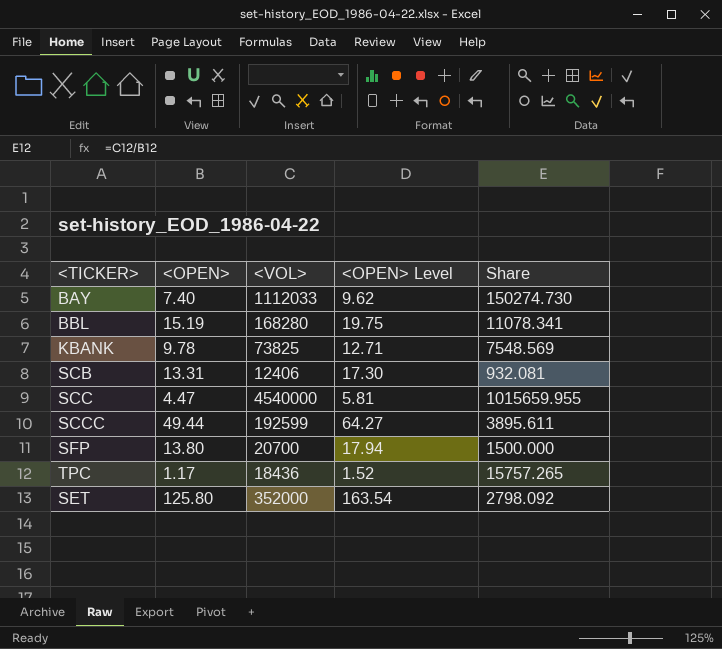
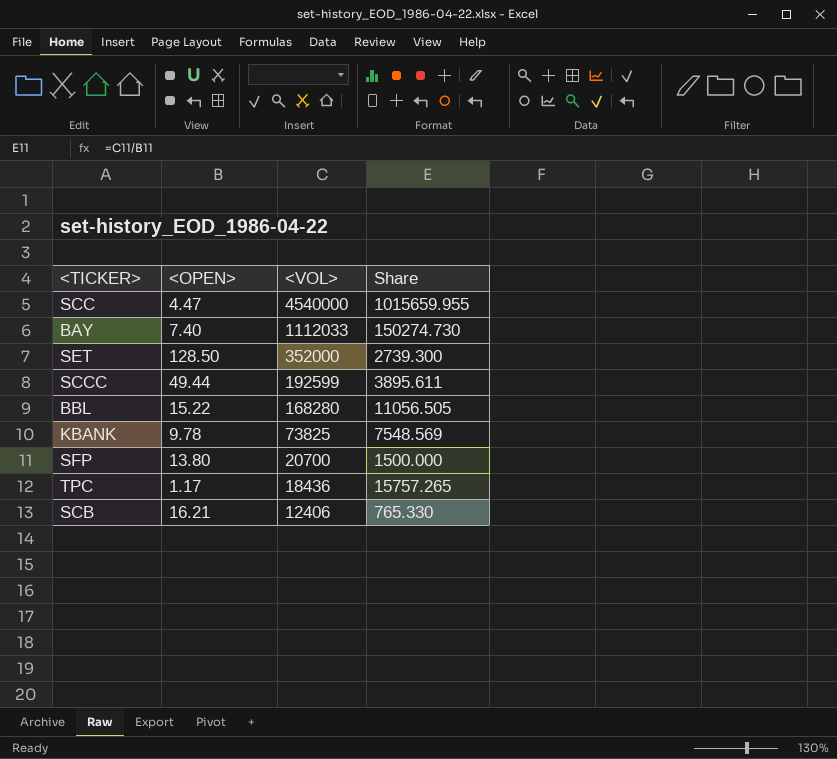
row order: none -> <VOL> descending
column <OPEN> Level | formula: [<OPEN>] * 1.3 -> none
SET | <OPEN>: 125.80 -> 128.50
SET | Share: 2798.092 -> 2739.300
BBL | <OPEN>: 15.19 -> 15.22
BBL | Share: 11078.341 -> 11056.505
SCB | <OPEN>: 13.31 -> 16.21
SCB | Share: 932.081 -> 765.330

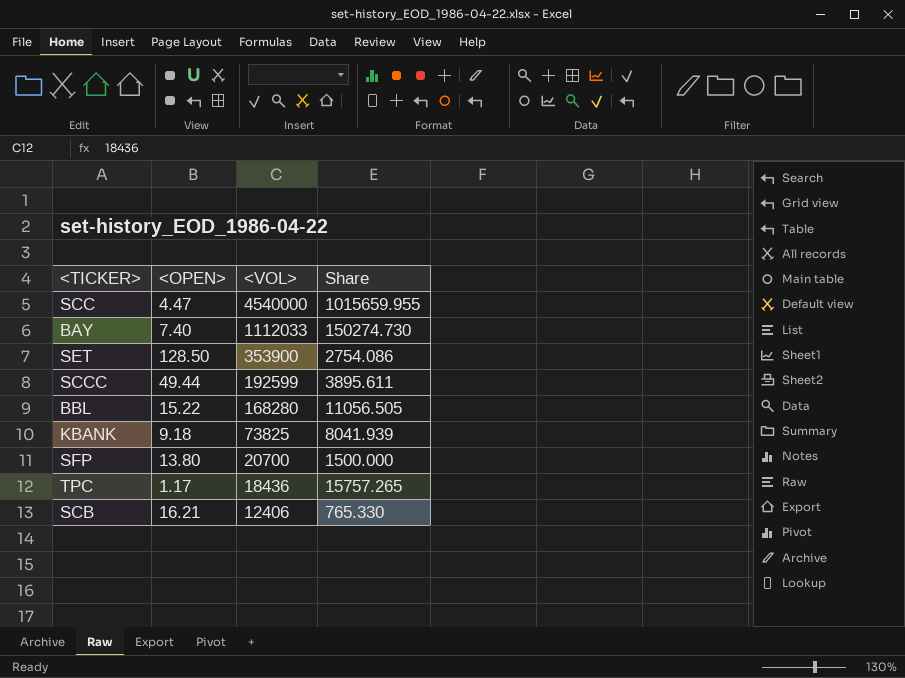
SET | <VOL>: 352000 -> 353900
SET | Share: 2739.300 -> 2754.086
KBANK | <OPEN>: 9.78 -> 9.18
KBANK | Share: 7548.569 -> 8041.939

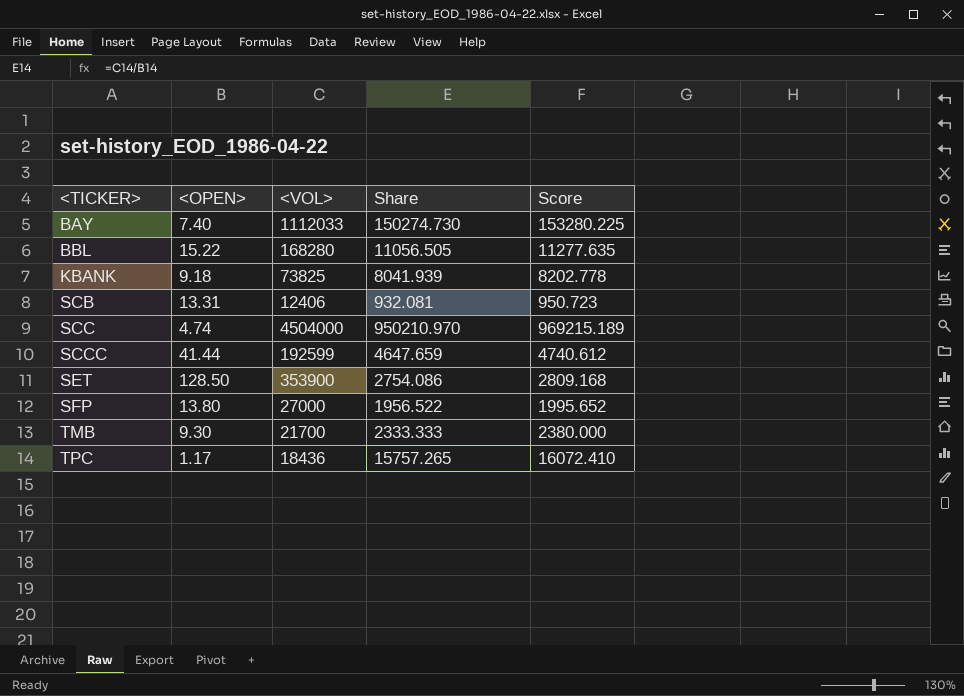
row order: <VOL> descending -> <TICKER> ascending
column Score | formula: none -> [Share] * 1.02
SCB | <OPEN>: 16.21 -> 13.31
SCB | Share: 765.330 -> 932.081
SCC | <OPEN>: 4.47 -> 4.74
SCC | <VOL>: 4540000 -> 4504000
SCC | Share: 1015659.955 -> 950210.970
SCCC | <OPEN>: 49.44 -> 41.44
SCCC | Share: 3895.611 -> 4647.659
SFP | <VOL>: 20700 -> 27000
SFP | Share: 1500.000 -> 1956.522
row TMB: none -> 9.30 | 21700 | 2333.333 | 2380.000

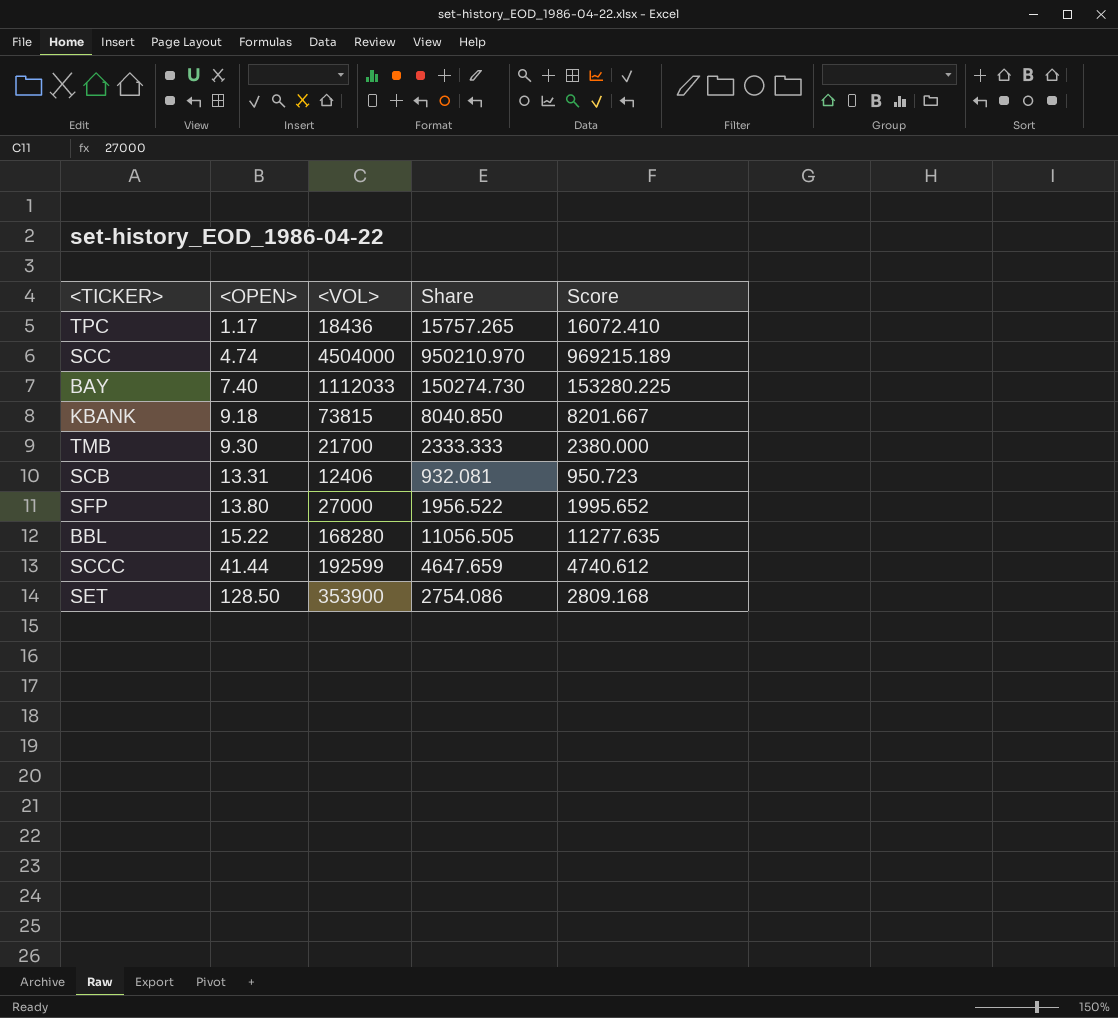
row order: <TICKER> ascending -> <OPEN> ascending
KBANK | <VOL>: 73825 -> 73815
KBANK | Share: 8041.939 -> 8040.850
KBANK | Score: 8202.778 -> 8201.667

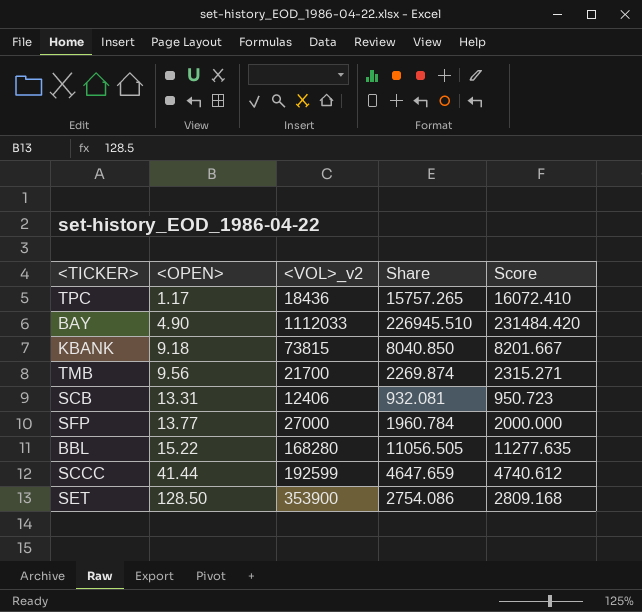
column name: <VOL> -> <VOL>_v2
row SCC: 4.74 | 4504000 | 950210.970 | 969215.189 -> none
BAY | <OPEN>: 7.40 -> 4.90
BAY | Share: 150274.730 -> 226945.510
BAY | Score: 153280.225 -> 231484.420
TMB | <OPEN>: 9.30 -> 9.56
TMB | Share: 2333.333 -> 2269.874
TMB | Score: 2380.000 -> 2315.271
SFP | <OPEN>: 13.80 -> 13.77
SFP | Share: 1956.522 -> 1960.784
SFP | Score: 1995.652 -> 2000.000

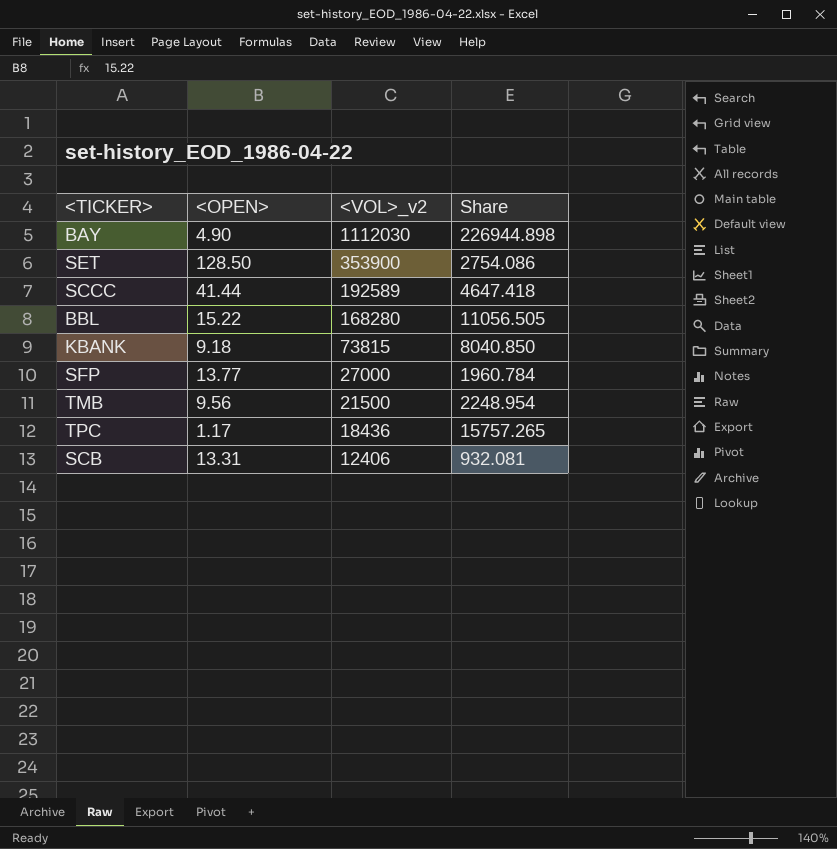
row order: <OPEN> ascending -> <VOL>_v2 descending
column Score | formula: [Share] * 1.02 -> none
BAY | <VOL>_v2: 1112033 -> 1112030
BAY | Share: 226945.510 -> 226944.898
SCCC | <VOL>_v2: 192599 -> 192589
SCCC | Share: 4647.659 -> 4647.418
TMB | <VOL>_v2: 21700 -> 21500
TMB | Share: 2269.874 -> 2248.954

